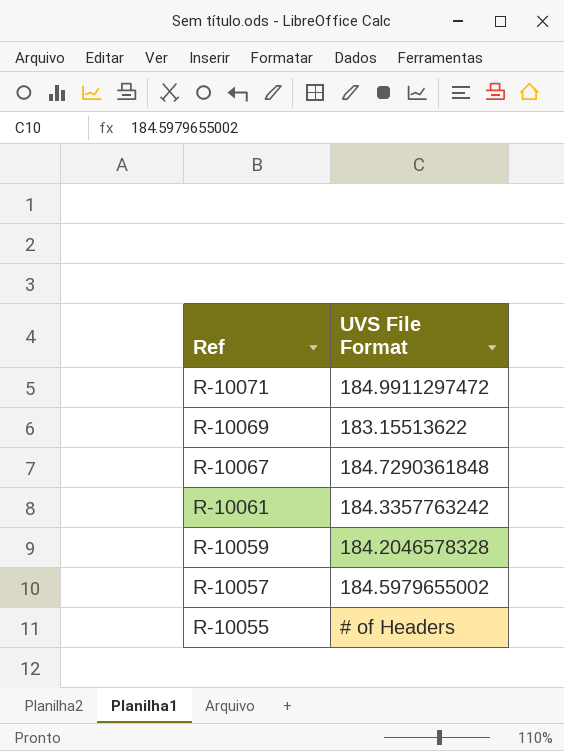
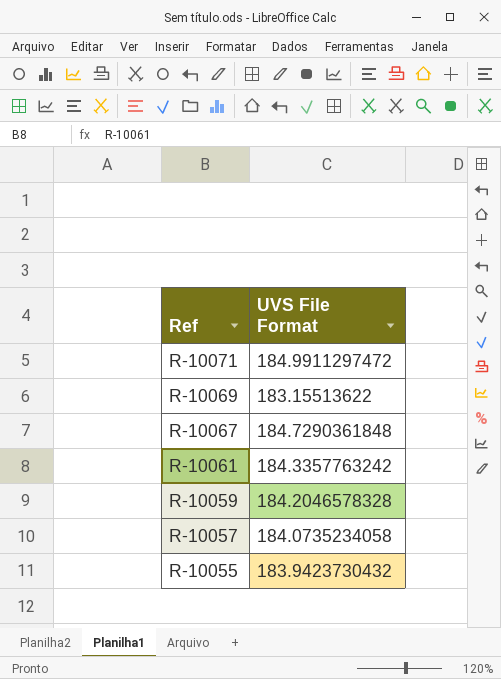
R-10057 | UVS File Format: 184.5979655002 -> 184.0735234058
R-10055 | UVS File Format: # of Headers -> 183.9423730432

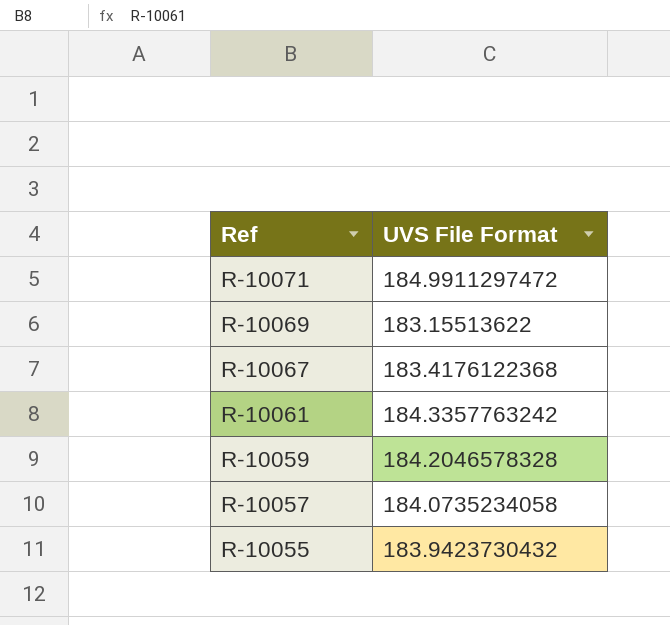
R-10067 | UVS File Format: 184.7290361848 -> 183.4176122368

